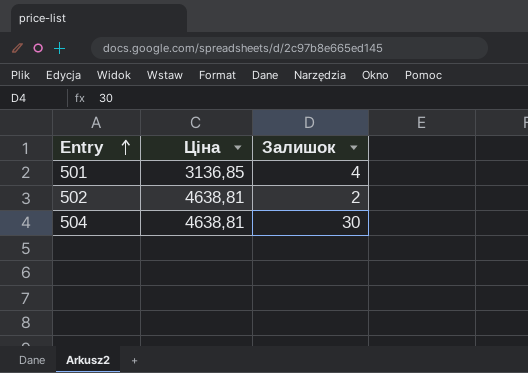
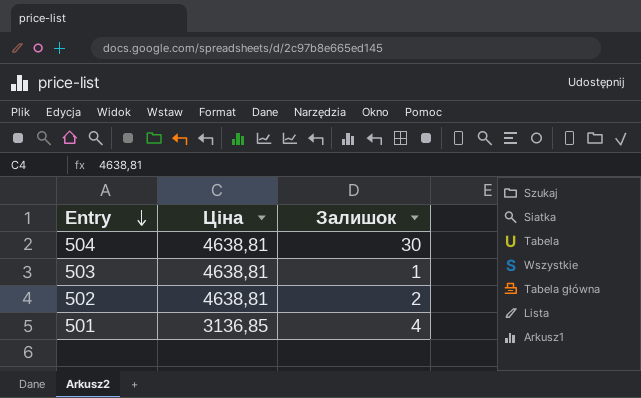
row order: Entry ascending -> Entry descending
row 503: none -> 4638,81 | 1

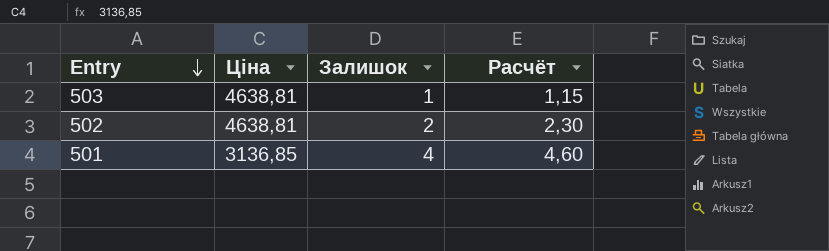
column Расчёт | formula: none -> [Залишок] * 1,15
row 504: 4638,81 | 30 -> none

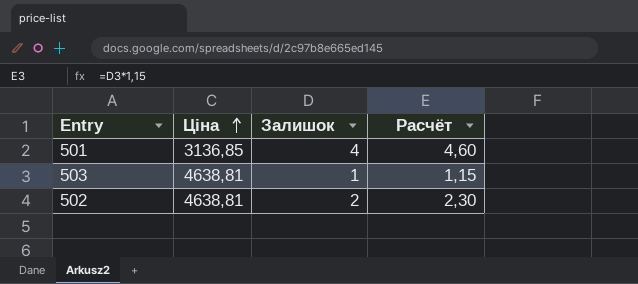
row order: Entry descending -> Ціна ascending

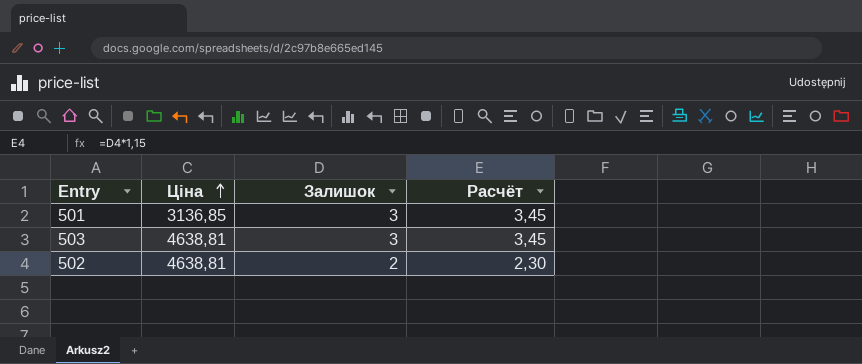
501 | Залишок: 4 -> 3
501 | Расчёт: 4,60 -> 3,45
503 | Залишок: 1 -> 3
503 | Расчёт: 1,15 -> 3,45

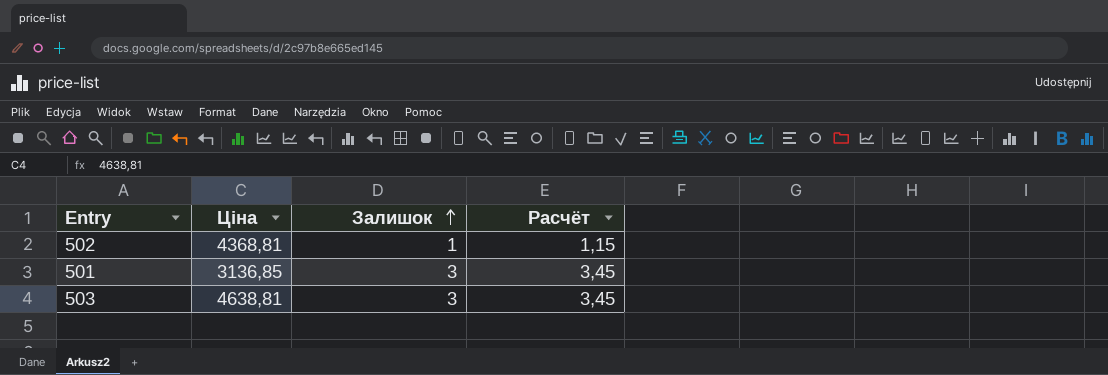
row order: Ціна ascending -> Залишок ascending
502 | Ціна: 4638,81 -> 4368,81
502 | Залишок: 2 -> 1
502 | Расчёт: 2,30 -> 1,15

